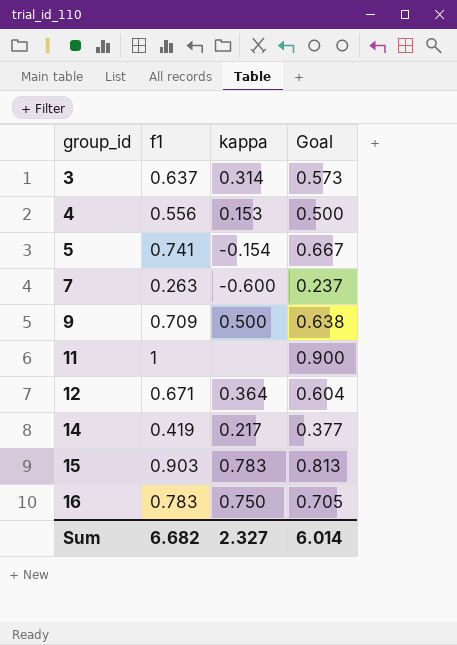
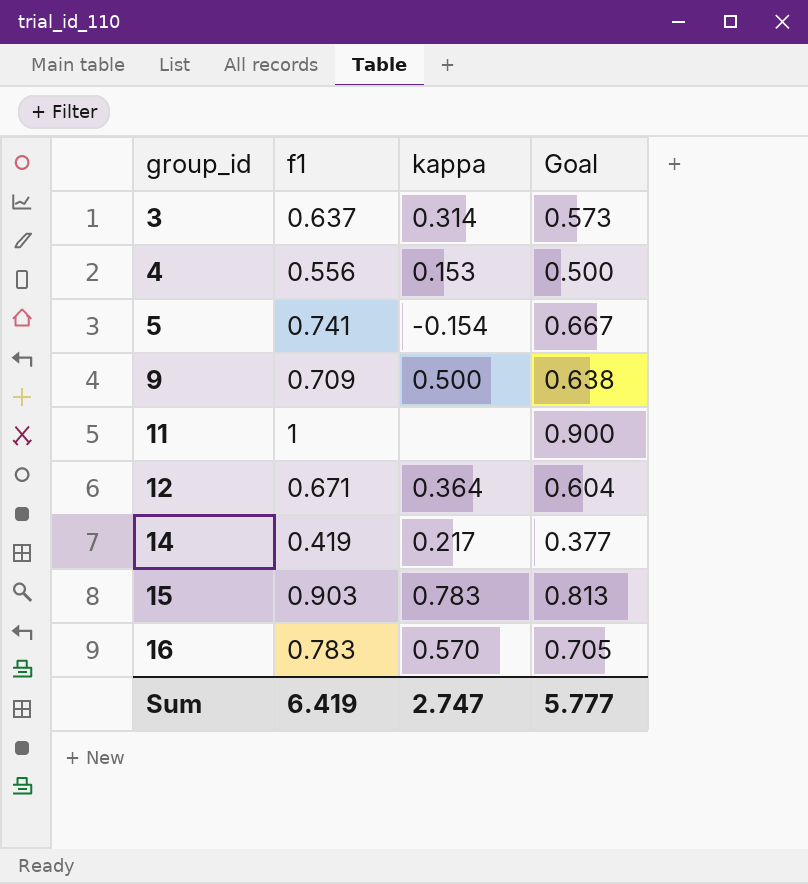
row 7: 0.263 | -0.600 | 0.237 -> none
16 | kappa: 0.750 -> 0.570
Sum | f1: 6.682 -> 6.419
Sum | kappa: 2.327 -> 2.747
Sum | Goal: 6.014 -> 5.777

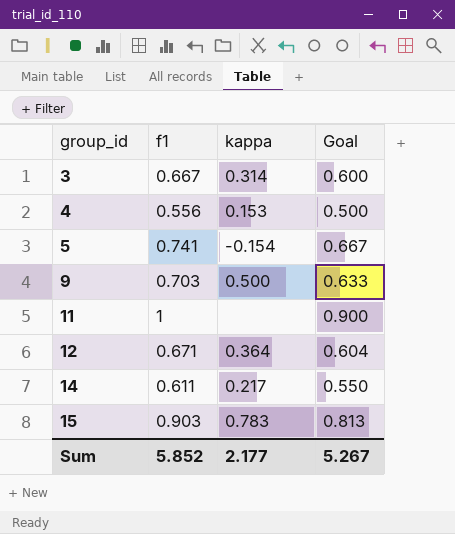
row 16: 0.783 | 0.570 | 0.705 -> none
3 | f1: 0.637 -> 0.667
3 | Goal: 0.573 -> 0.600
9 | f1: 0.709 -> 0.703
9 | Goal: 0.638 -> 0.633
14 | f1: 0.419 -> 0.611
14 | Goal: 0.377 -> 0.550
Sum | f1: 6.419 -> 5.852
Sum | kappa: 2.747 -> 2.177
Sum | Goal: 5.777 -> 5.267

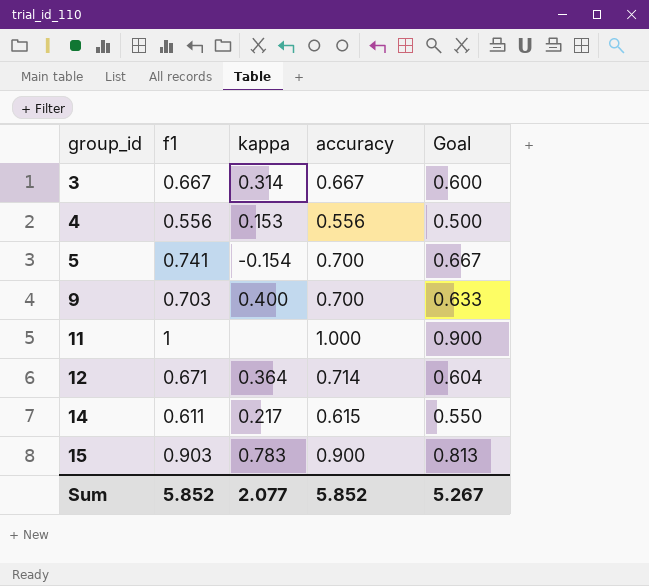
column accuracy | position: none -> 4
9 | kappa: 0.500 -> 0.400
Sum | kappa: 2.177 -> 2.077

